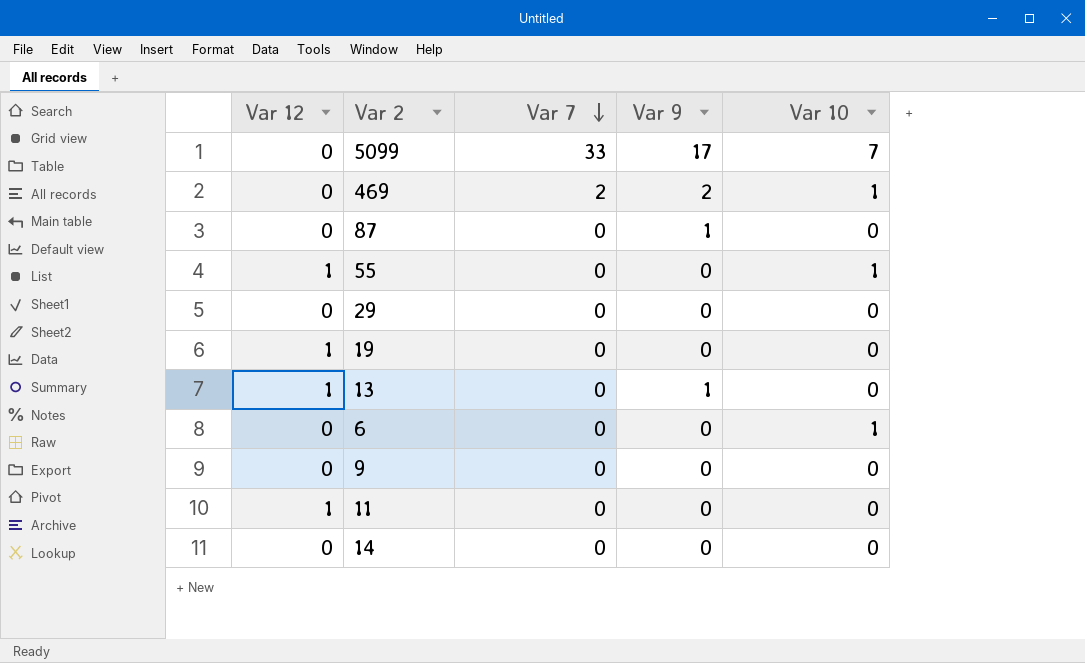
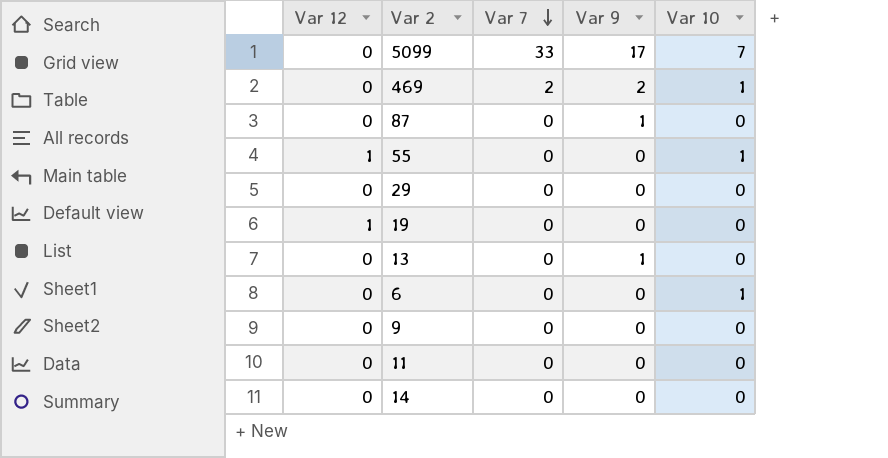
13 | Var 12: 1 -> 0
11 | Var 12: 1 -> 0

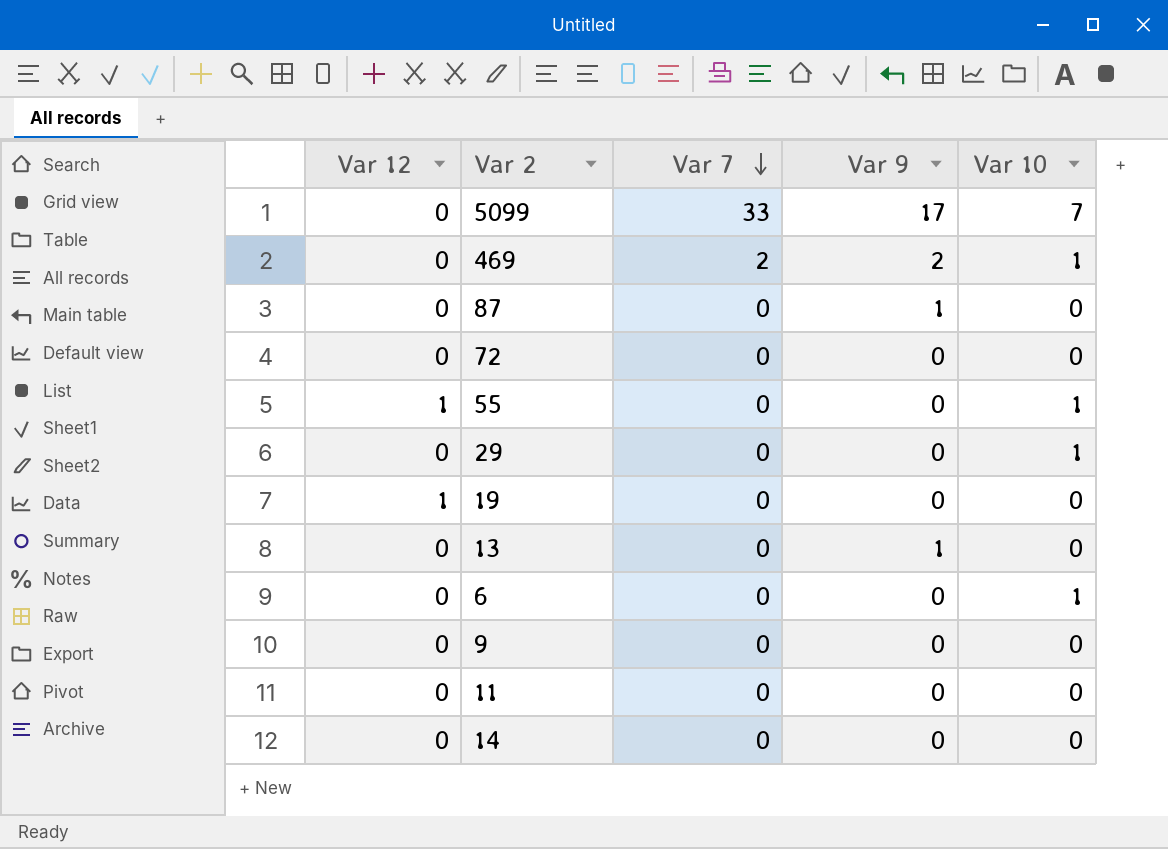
row 72: none -> 0 | 0 | 0 | 0
29 | Var 10: 0 -> 1

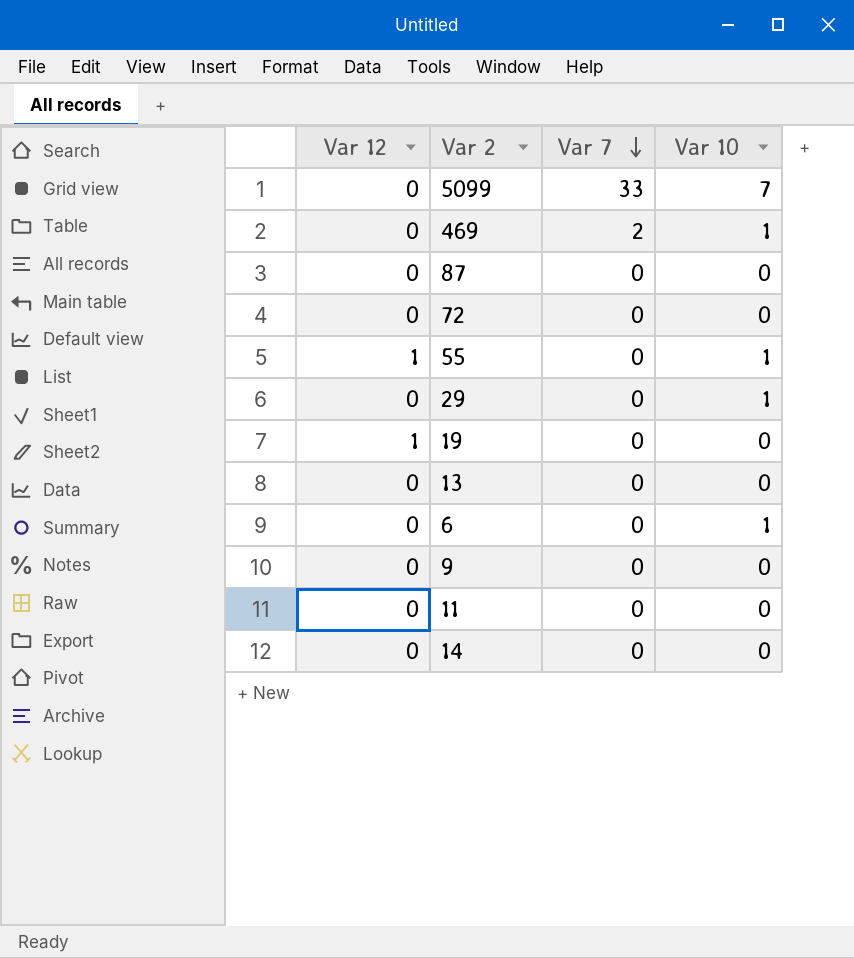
column Var 9 | position: 4 -> none

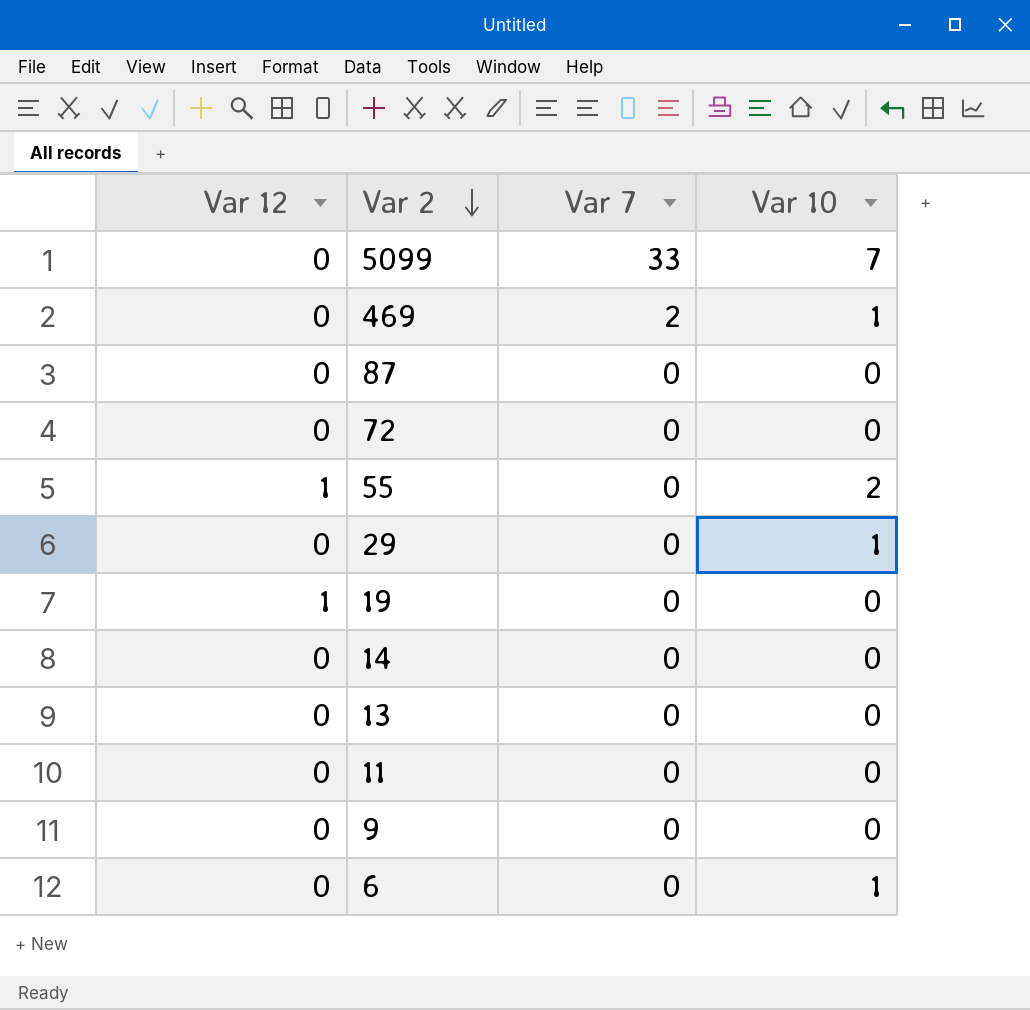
row order: Var 7 descending -> Var 2 descending
55 | Var 10: 1 -> 2

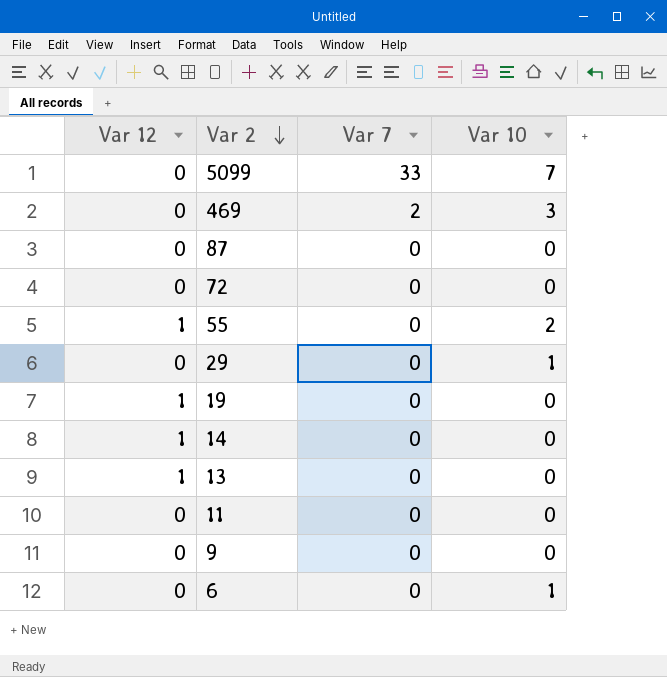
469 | Var 10: 1 -> 3
14 | Var 12: 0 -> 1
13 | Var 12: 0 -> 1

